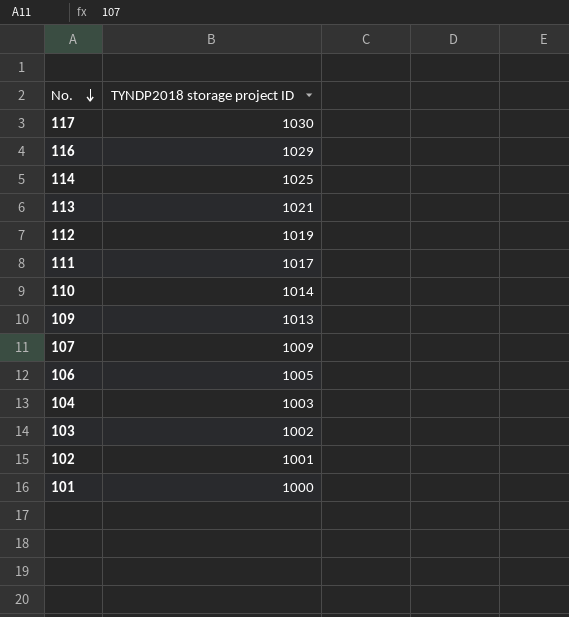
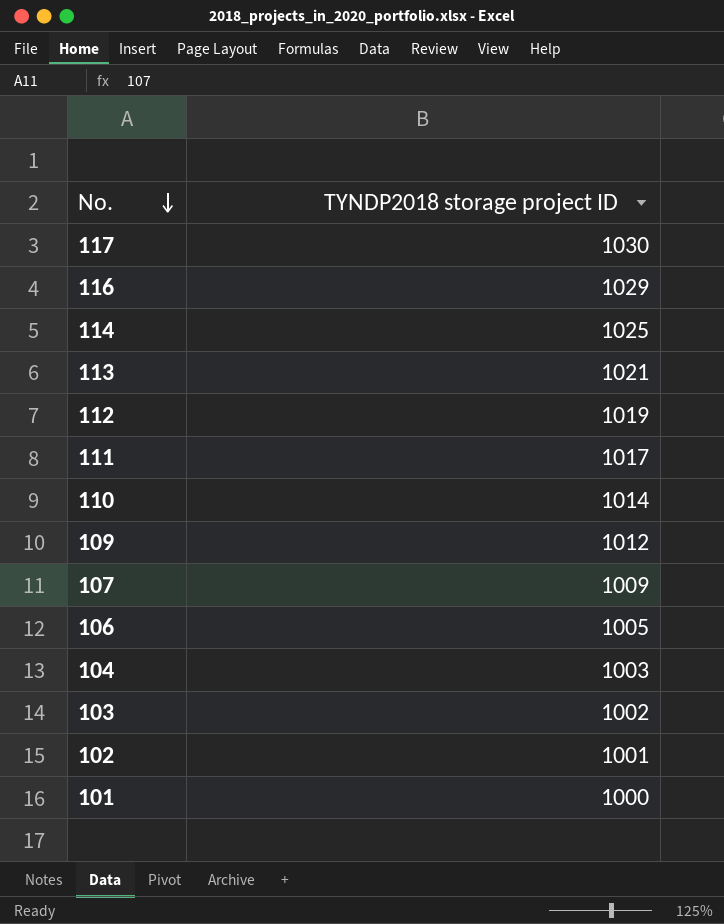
109 | TYNDP2018 storage project ID: 1013 -> 1012

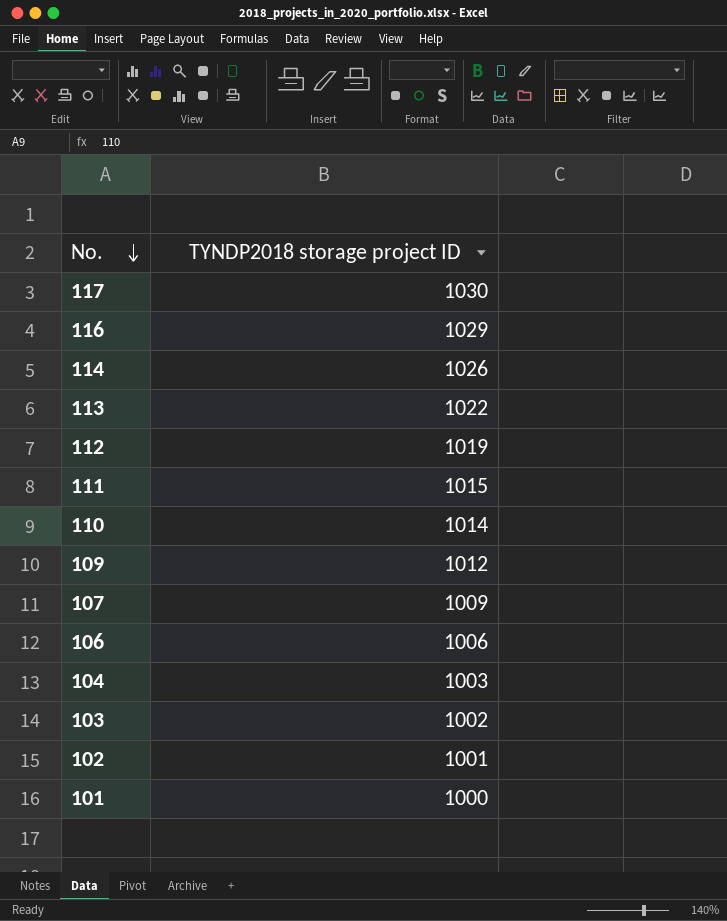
114 | TYNDP2018 storage project ID: 1025 -> 1026
113 | TYNDP2018 storage project ID: 1021 -> 1022
111 | TYNDP2018 storage project ID: 1017 -> 1015
106 | TYNDP2018 storage project ID: 1005 -> 1006

